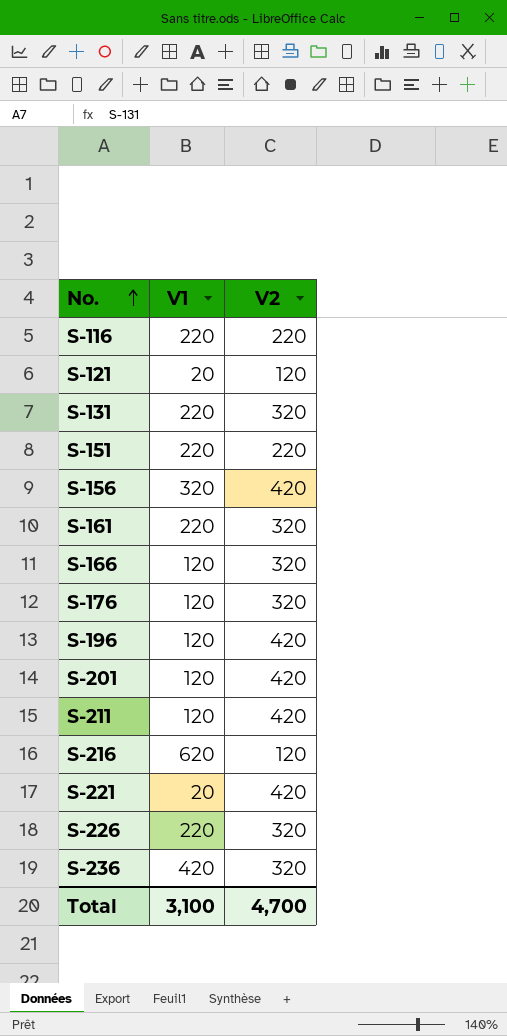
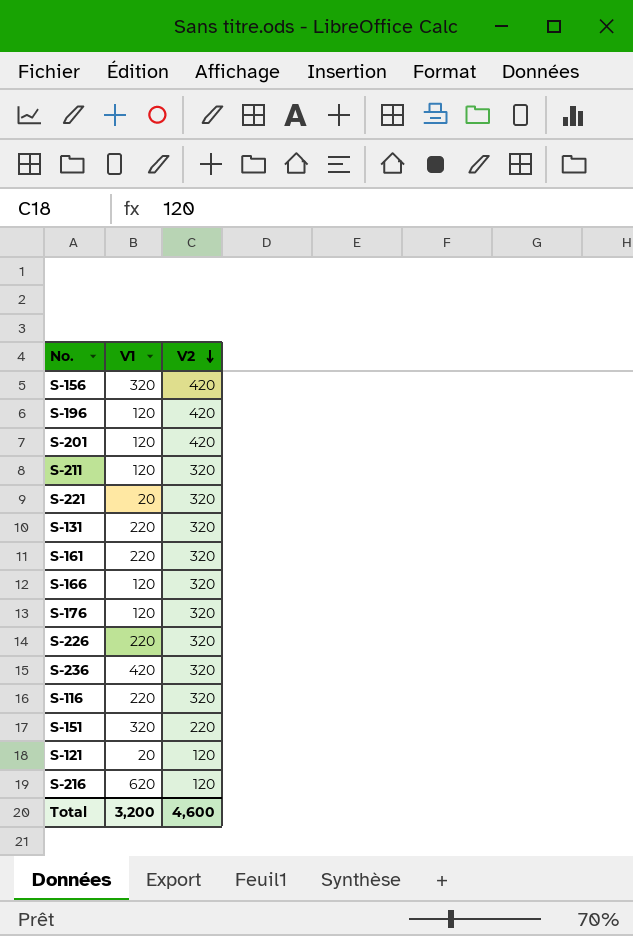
row order: No. ascending -> V2 descending
S-211 | V2: 420 -> 320
S-221 | V2: 420 -> 320
S-116 | V2: 220 -> 320
S-151 | V1: 220 -> 320
Total | V1: 3,100 -> 3,200
Total | V2: 4,700 -> 4,600

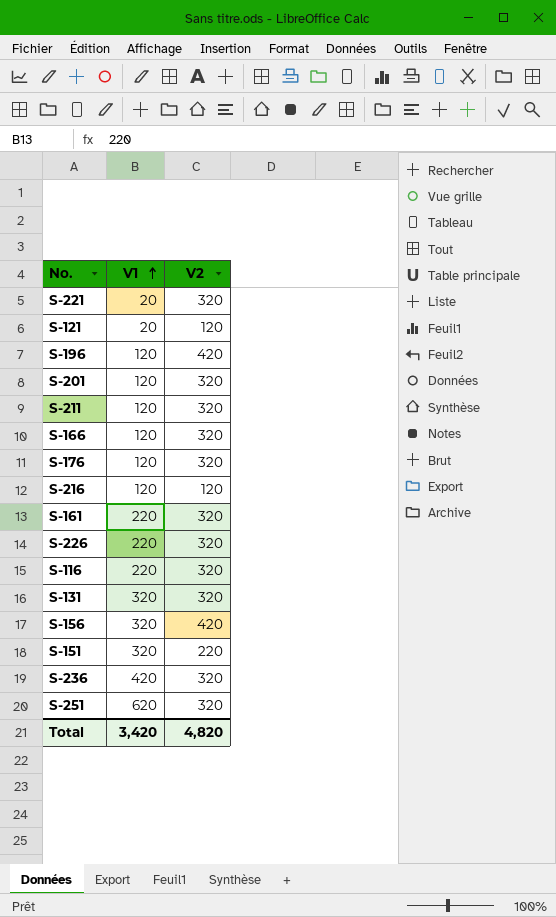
row order: V2 descending -> V1 ascending
S-201 | V2: 420 -> 320
S-216 | V1: 620 -> 120
S-131 | V1: 220 -> 320
row S-251: none -> 620 | 320
Total | V1: 3,200 -> 3,420
Total | V2: 4,600 -> 4,820

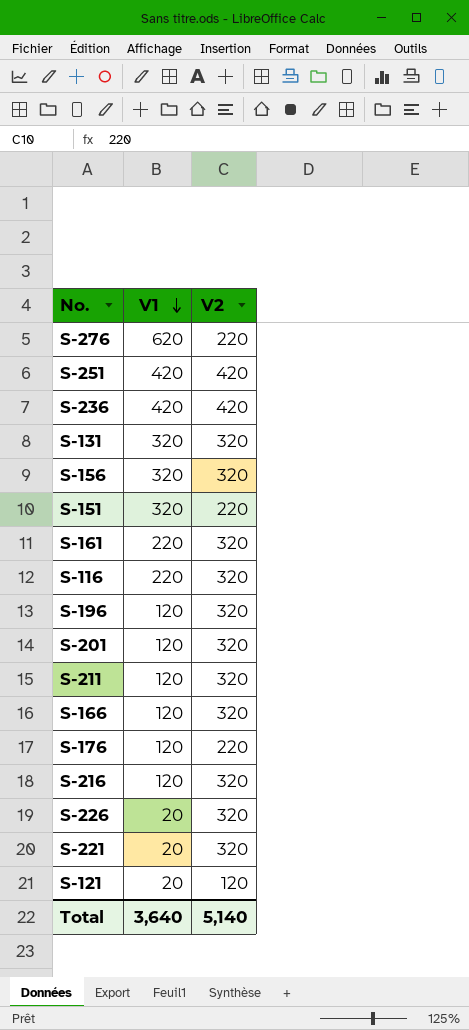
row order: V1 ascending -> V1 descending
row S-276: none -> 620 | 220
S-251 | V1: 620 -> 420
S-251 | V2: 320 -> 420
S-236 | V2: 320 -> 420
S-156 | V2: 420 -> 320
S-196 | V2: 420 -> 320
S-176 | V2: 320 -> 220
S-216 | V2: 120 -> 320
S-226 | V1: 220 -> 20
Total | V1: 3,420 -> 3,640
Total | V2: 4,820 -> 5,140

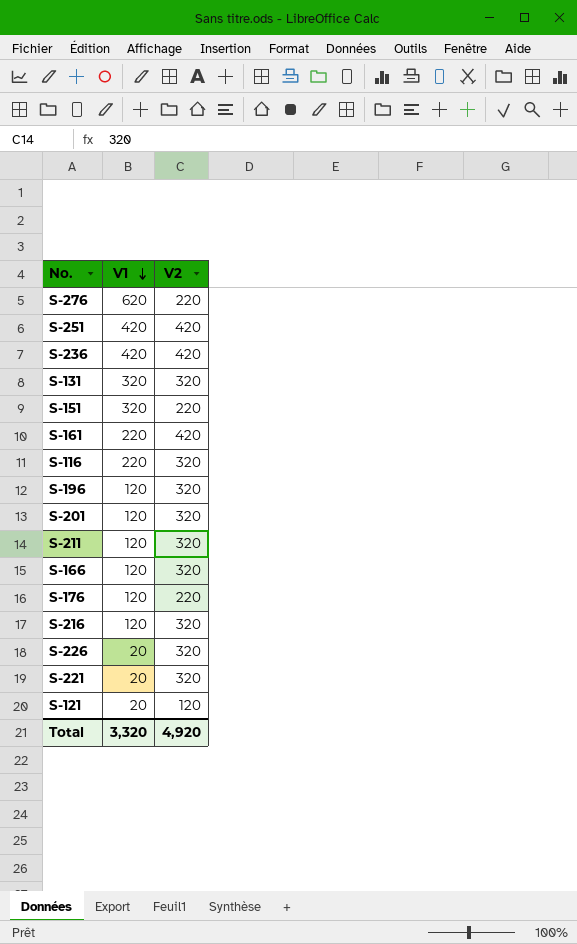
row S-156: 320 | 320 -> none
S-161 | V2: 320 -> 420
Total | V1: 3,640 -> 3,320
Total | V2: 5,140 -> 4,920

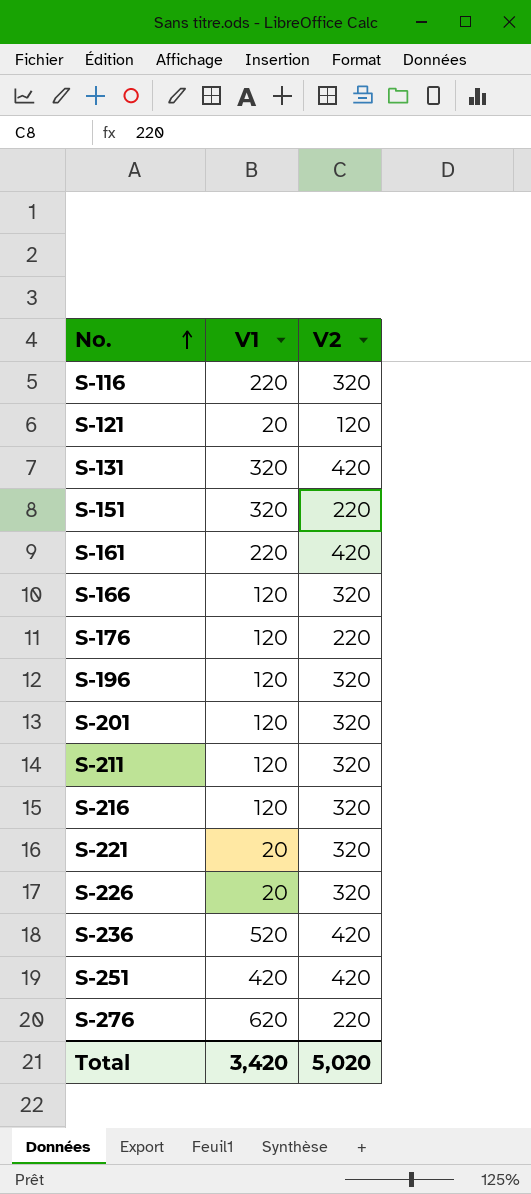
row order: V1 descending -> No. ascending
S-131 | V2: 320 -> 420
S-236 | V1: 420 -> 520
Total | V1: 3,320 -> 3,420
Total | V2: 4,920 -> 5,020

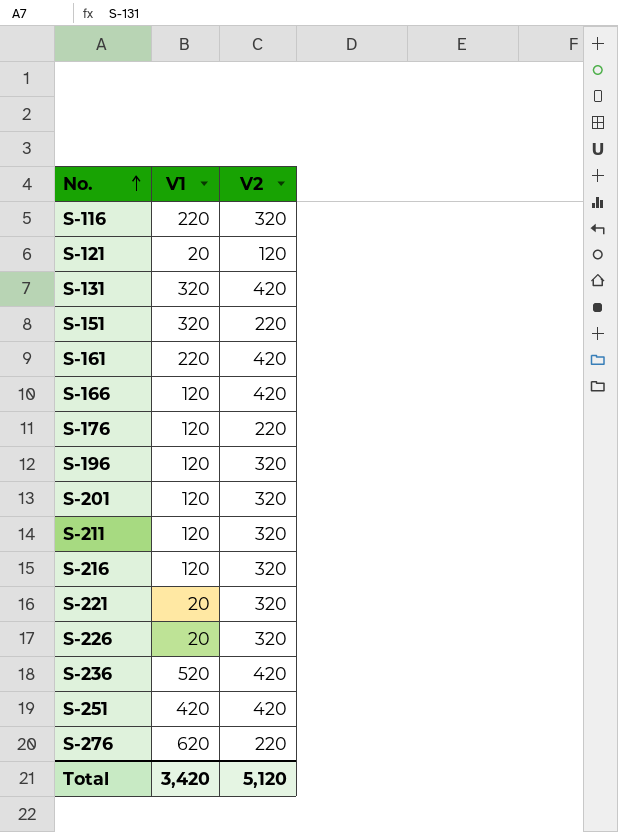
S-166 | V2: 320 -> 420
Total | V2: 5,020 -> 5,120

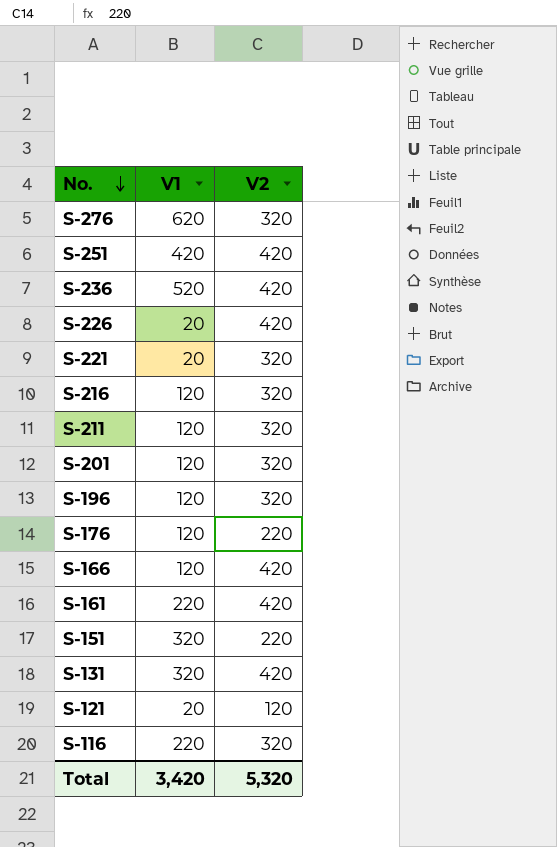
row order: No. ascending -> No. descending
S-276 | V2: 220 -> 320
S-226 | V2: 320 -> 420
Total | V2: 5,120 -> 5,320

